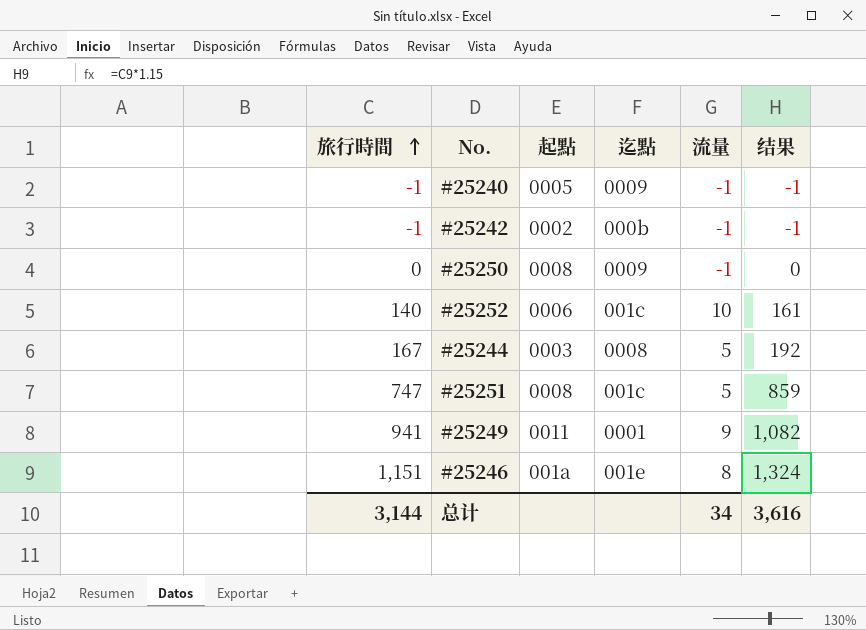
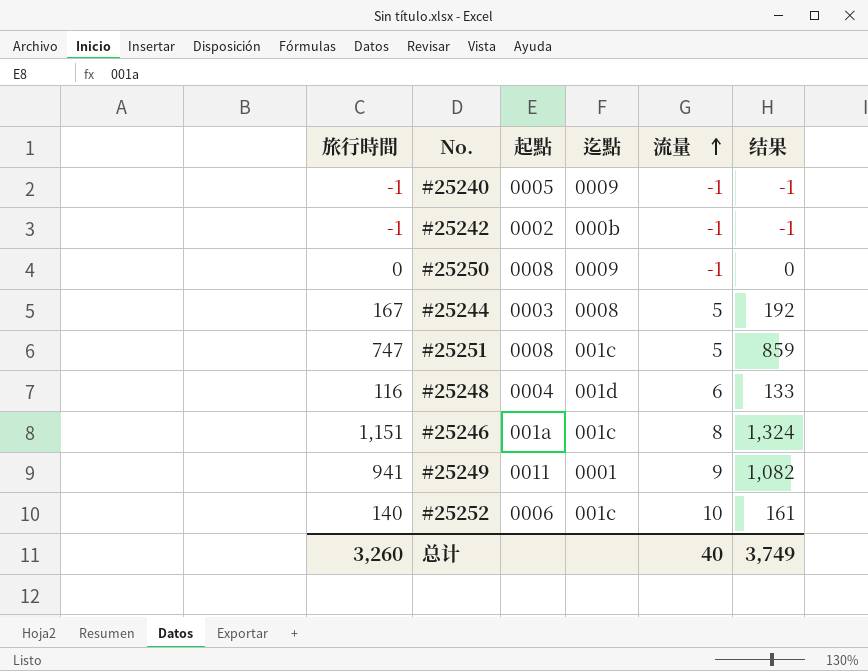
row order: 旅行時間 ascending -> 流量 ascending
row #25248: none -> 116 | 0004 | 001d | 6 | 133
#25246 | 迄點: 001e -> 001c
总计 | 旅行時間: 3,144 -> 3,260
总计 | 流量: 34 -> 40
总计 | 结果: 3,616 -> 3,749

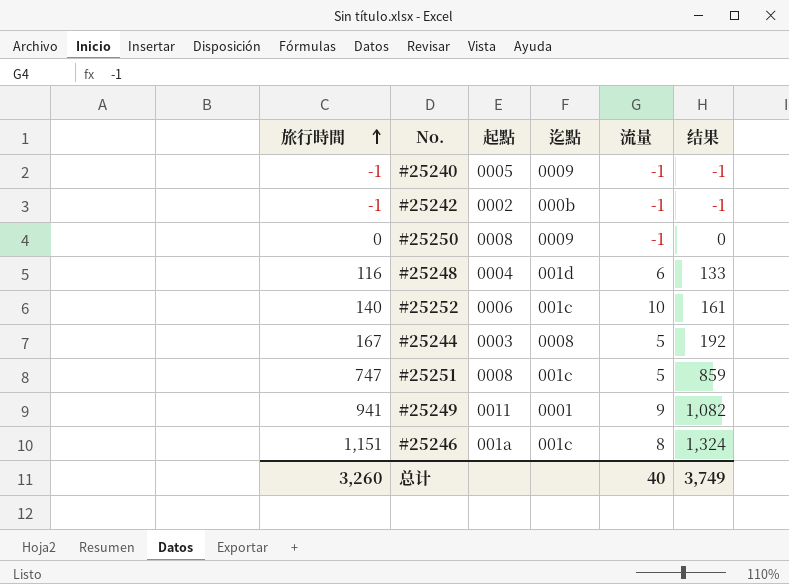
row order: 流量 ascending -> 旅行時間 ascending

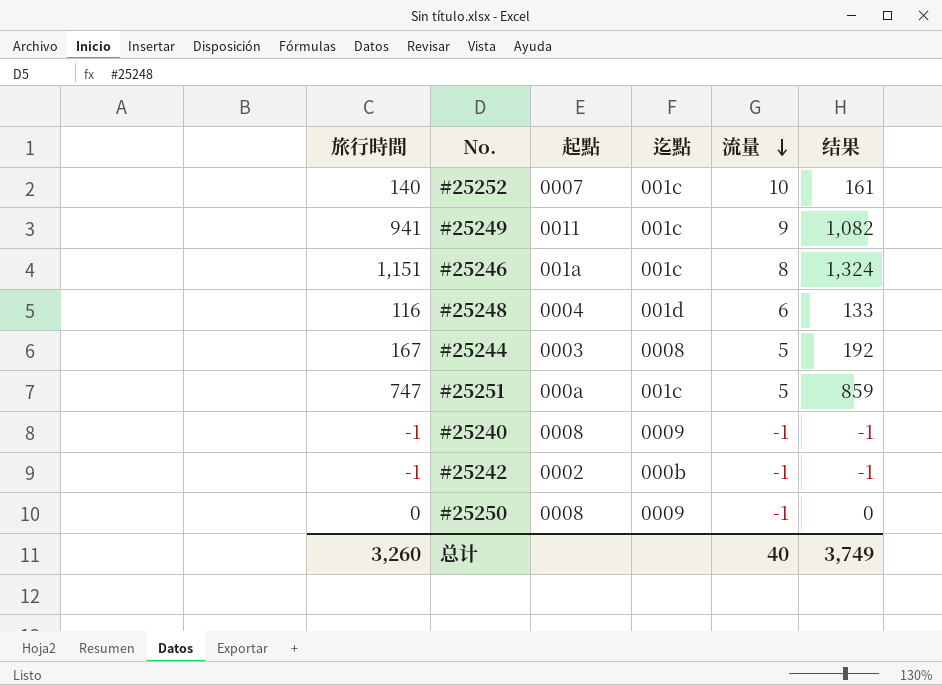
row order: 旅行時間 ascending -> 流量 descending
#25252 | 起點: 0006 -> 0007
#25249 | 迄點: 0001 -> 001c
#25251 | 起點: 0008 -> 000a
#25240 | 起點: 0005 -> 0008

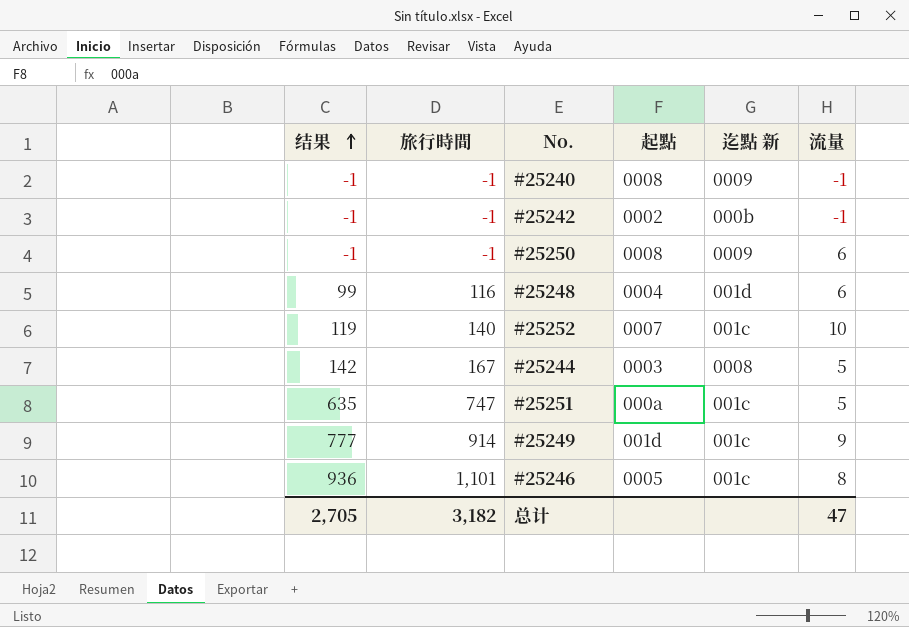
row order: 流量 descending -> 结果 ascending
column 结果 | formula: [旅行時間] * 1.15 -> [旅行時間] * 0.85
column 结果 | position: 6 -> 1
column name: 迄點 -> 迄點 新
#25250 | 旅行時間: 0 -> -1
#25250 | 流量: -1 -> 6
#25249 | 旅行時間: 941 -> 914
#25249 | 起點: 0011 -> 001d
#25246 | 旅行時間: 1,151 -> 1,101
#25246 | 起點: 001a -> 0005
总计 | 结果: 3,749 -> 2,705
总计 | 旅行時間: 3,260 -> 3,182
总计 | 流量: 40 -> 47

